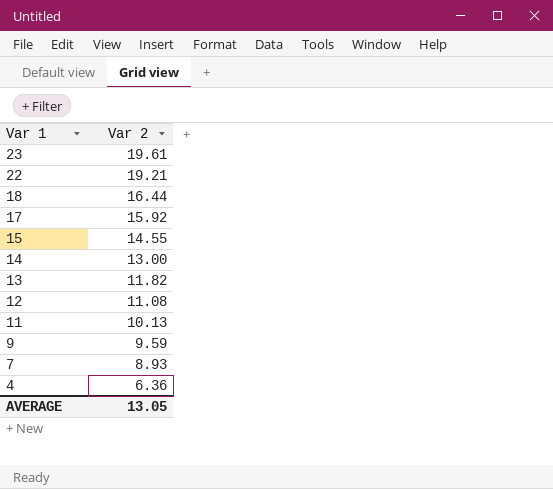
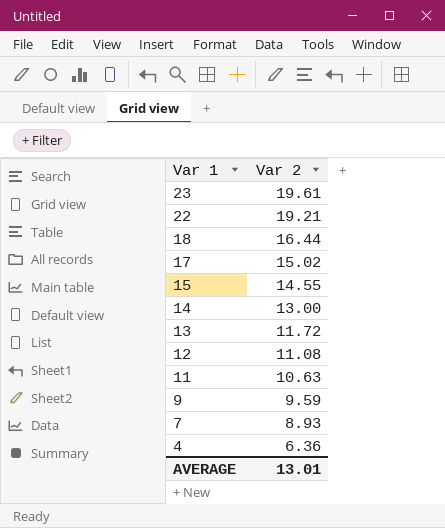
17 | Var 2: 15.92 -> 15.02
13 | Var 2: 11.82 -> 11.72
11 | Var 2: 10.13 -> 10.63
AVERAGE | Var 2: 13.05 -> 13.01

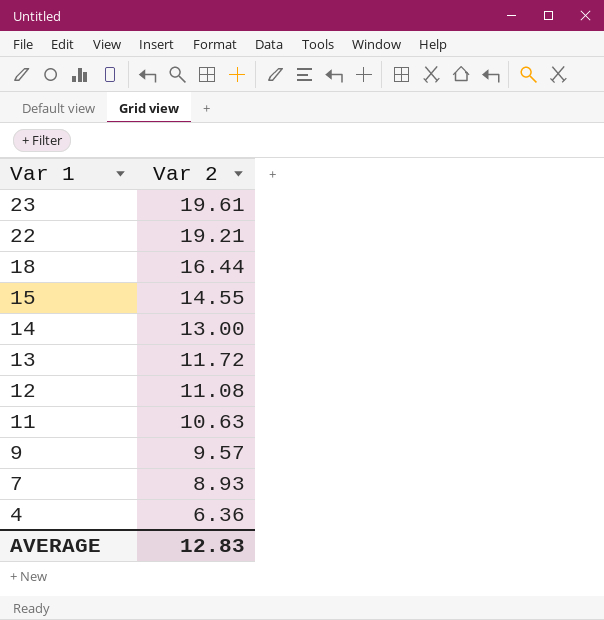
row 17: 15.02 -> none
9 | Var 2: 9.59 -> 9.57
AVERAGE | Var 2: 13.01 -> 12.83

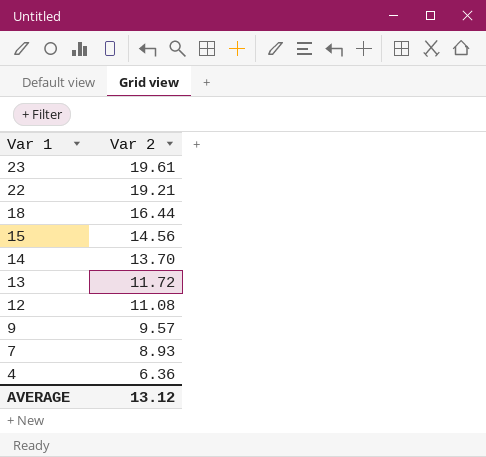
row 11: 10.63 -> none
15 | Var 2: 14.55 -> 14.56
14 | Var 2: 13.00 -> 13.70
AVERAGE | Var 2: 12.83 -> 13.12

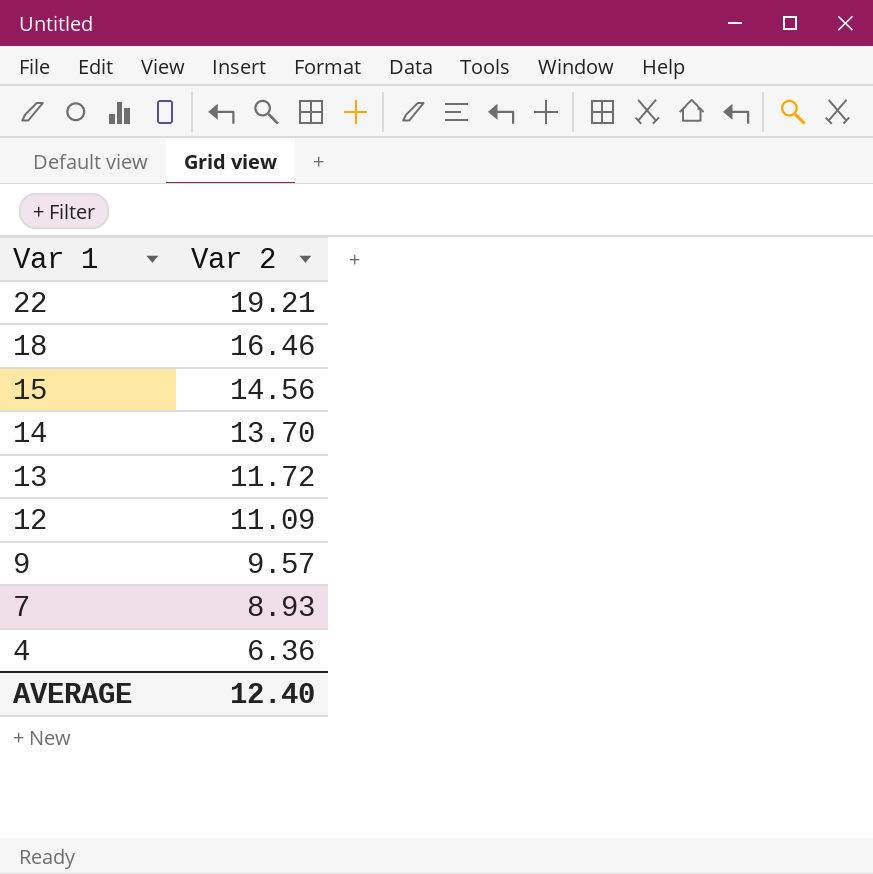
row 23: 19.61 -> none
18 | Var 2: 16.44 -> 16.46
12 | Var 2: 11.08 -> 11.09
AVERAGE | Var 2: 13.12 -> 12.40

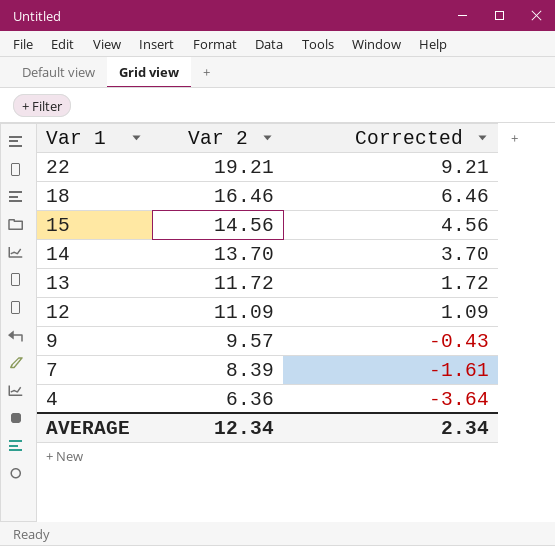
column Corrected | formula: none -> [Var 2] - 10
7 | Var 2: 8.93 -> 8.39
AVERAGE | Var 2: 12.40 -> 12.34

